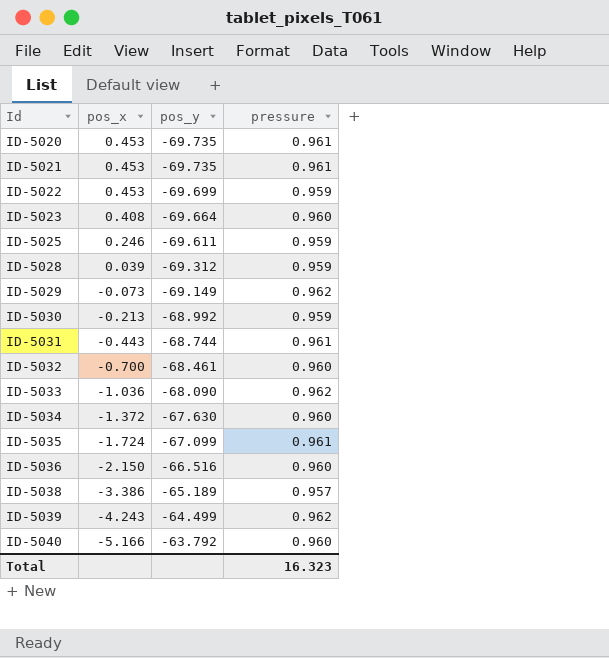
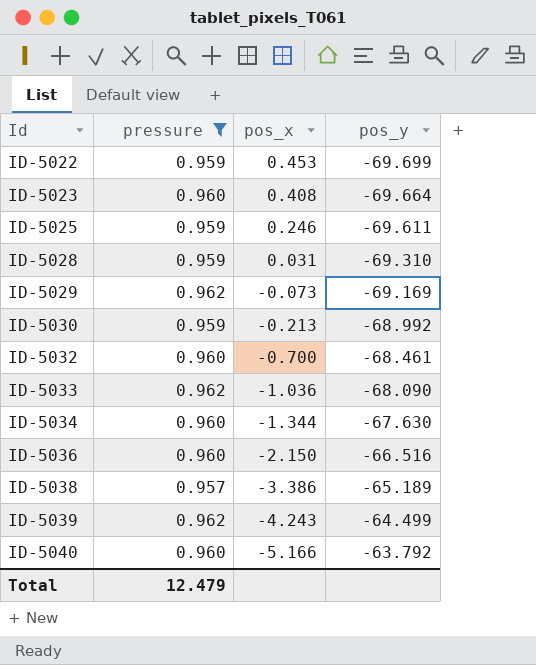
filter: none -> pressure != 0.961
column pressure | position: 4 -> 2
ID-5028 | pos_x: 0.039 -> 0.031
ID-5028 | pos_y: -69.312 -> -69.310
ID-5029 | pos_y: -69.149 -> -69.169
ID-5034 | pos_x: -1.372 -> -1.344
Total | pressure: 16.323 -> 12.479

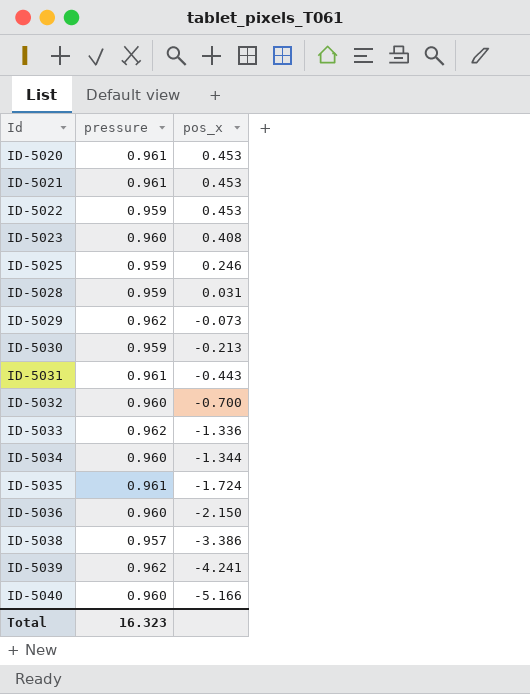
filter: pressure != 0.961 -> none
column pos_y | position: 4 -> none
ID-5033 | pos_x: -1.036 -> -1.336
ID-5039 | pos_x: -4.243 -> -4.241
Total | pressure: 12.479 -> 16.323

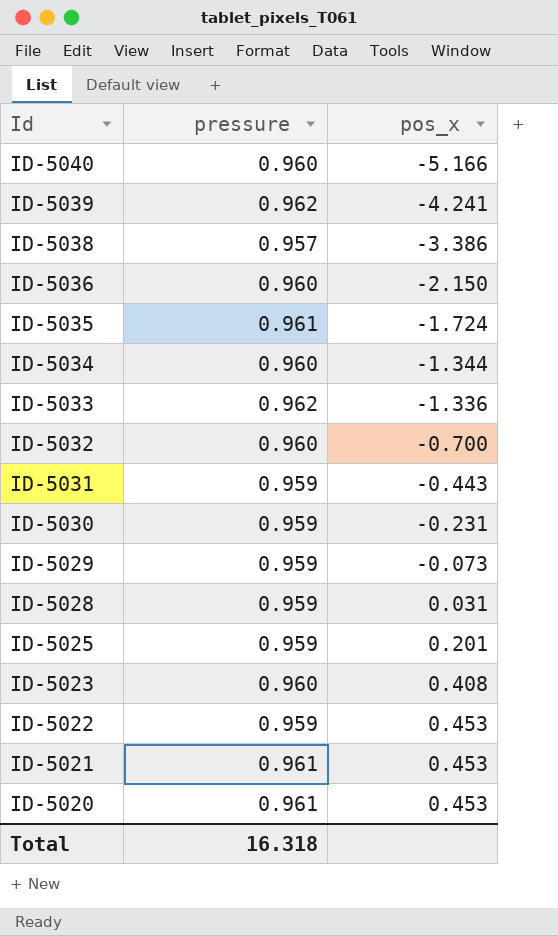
row order: Id ascending -> Id descending
ID-5031 | pressure: 0.961 -> 0.959
ID-5030 | pos_x: -0.213 -> -0.231
ID-5029 | pressure: 0.962 -> 0.959
ID-5025 | pos_x: 0.246 -> 0.201
Total | pressure: 16.323 -> 16.318

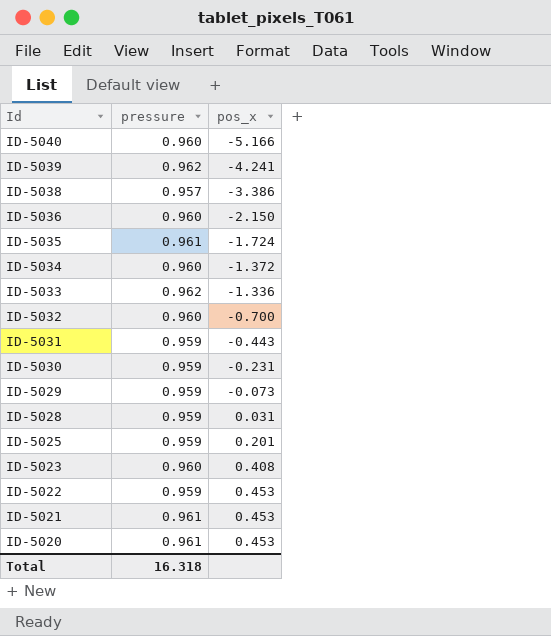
ID-5034 | pos_x: -1.344 -> -1.372

